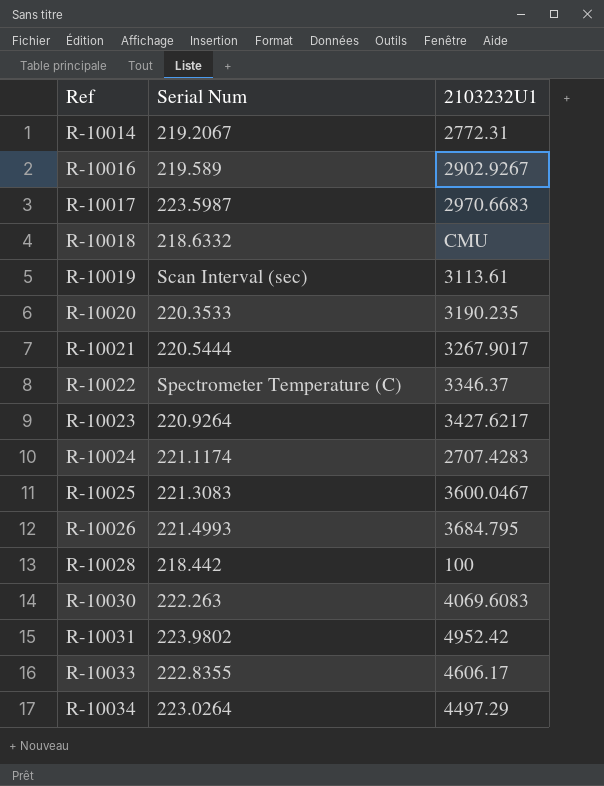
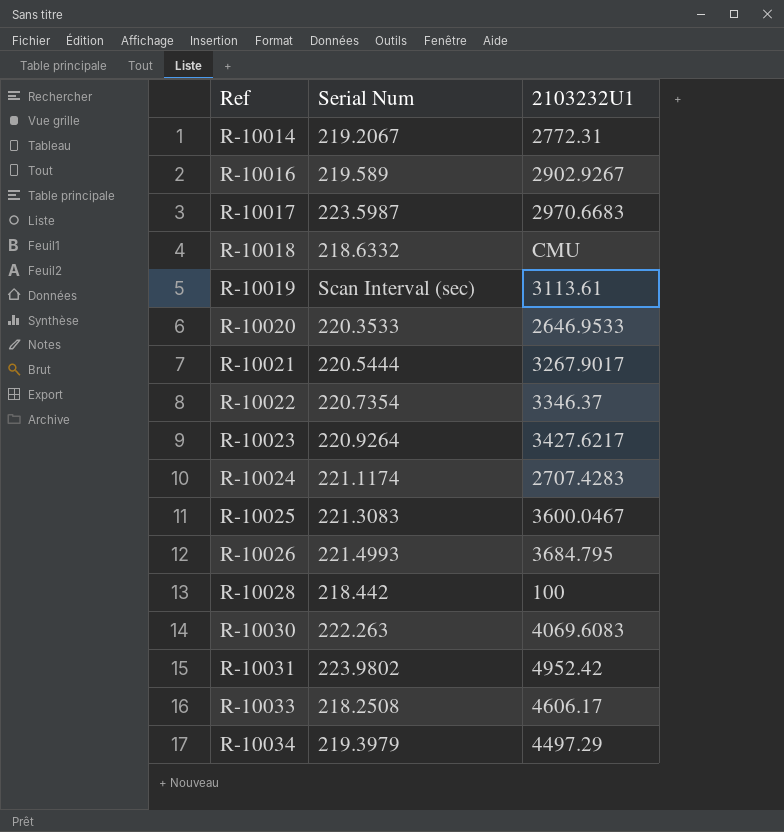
R-10020 | 2103232U1: 3190.235 -> 2646.9533
R-10022 | Serial Num: Spectrometer Temperature (C) -> 220.7354
R-10033 | Serial Num: 222.8355 -> 218.2508
R-10034 | Serial Num: 223.0264 -> 219.3979

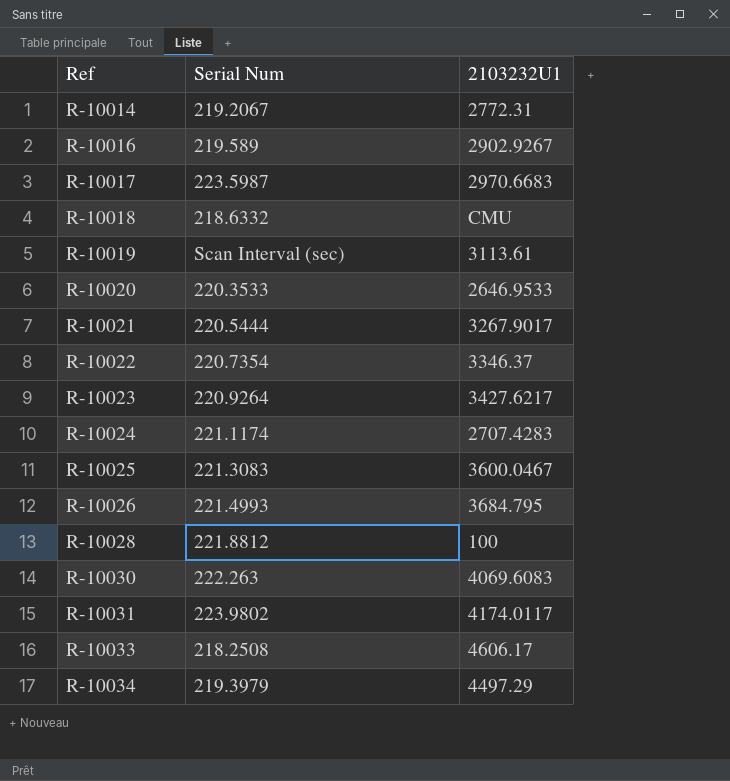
R-10028 | Serial Num: 218.442 -> 221.8812
R-10031 | 2103232U1: 4952.42 -> 4174.0117

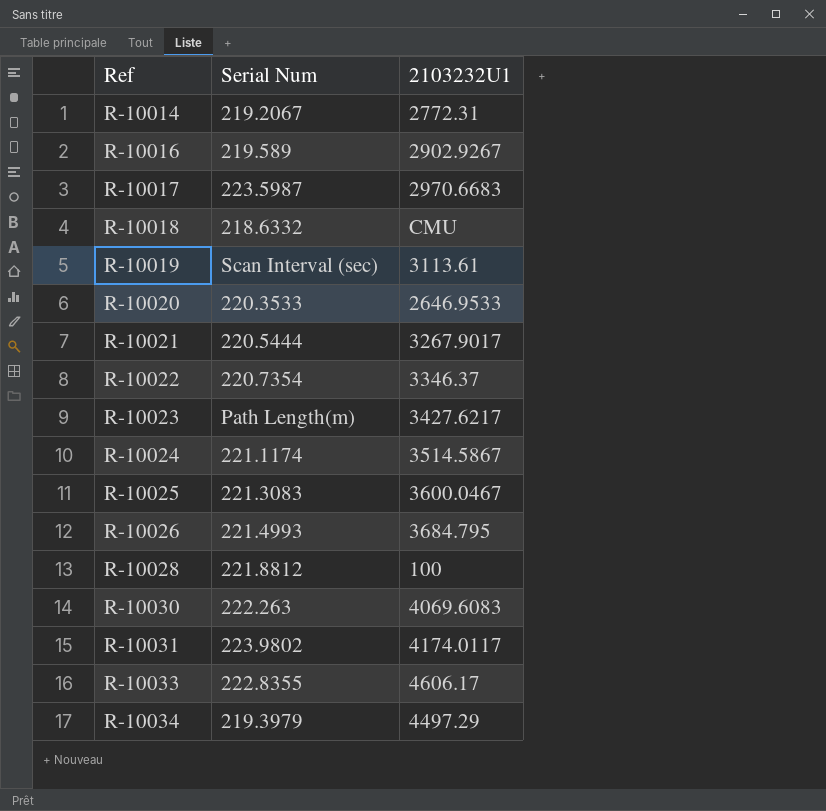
R-10023 | Serial Num: 220.9264 -> Path Length(m)
R-10024 | 2103232U1: 2707.4283 -> 3514.5867
R-10033 | Serial Num: 218.2508 -> 222.8355

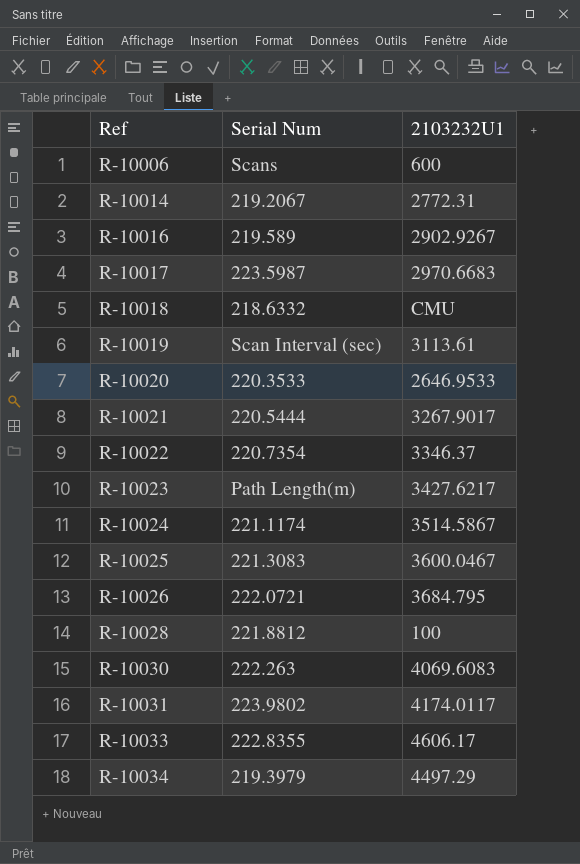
row R-10006: none -> Scans | 600
R-10026 | Serial Num: 221.4993 -> 222.0721

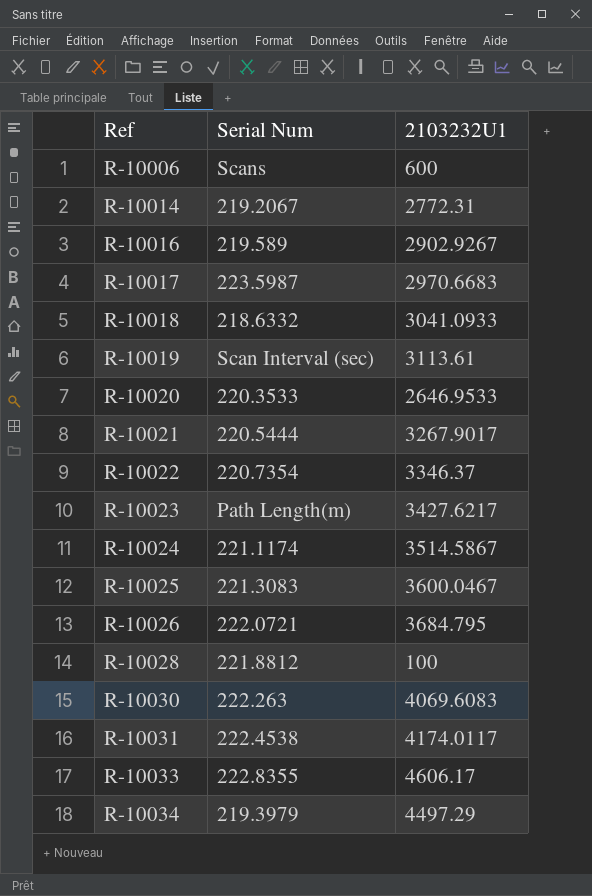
R-10018 | 2103232U1: CMU -> 3041.0933
R-10031 | Serial Num: 223.9802 -> 222.4538

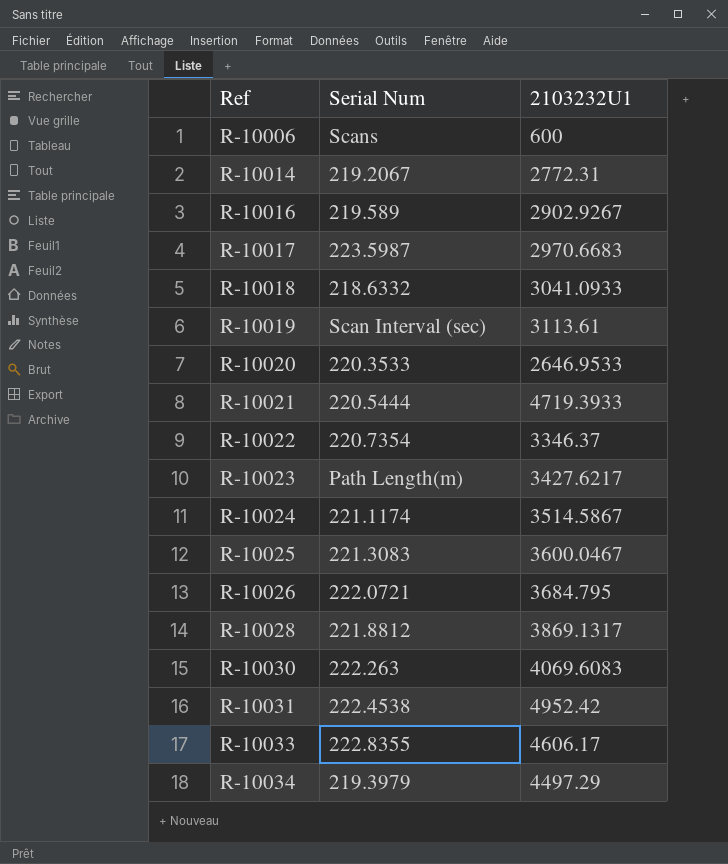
R-10021 | 2103232U1: 3267.9017 -> 4719.3933
R-10028 | 2103232U1: 100 -> 3869.1317
R-10031 | 2103232U1: 4174.0117 -> 4952.42

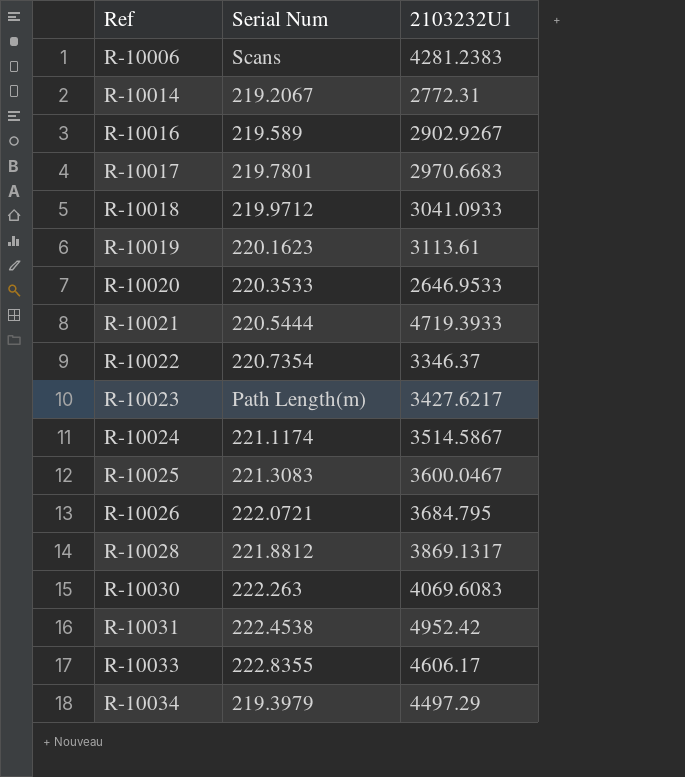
R-10006 | 2103232U1: 600 -> 4281.2383
R-10017 | Serial Num: 223.5987 -> 219.7801
R-10018 | Serial Num: 218.6332 -> 219.9712
R-10019 | Serial Num: Scan Interval (sec) -> 220.1623

